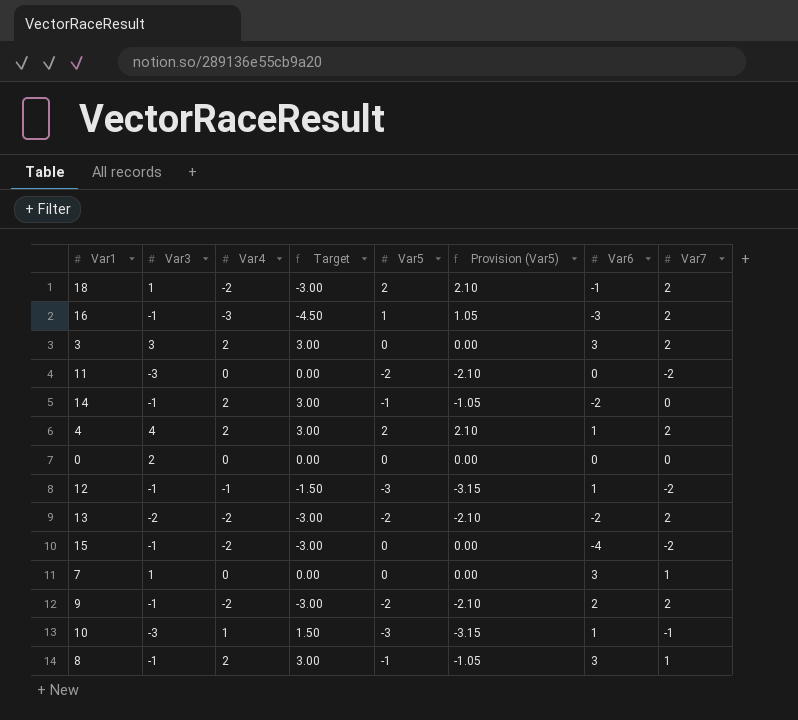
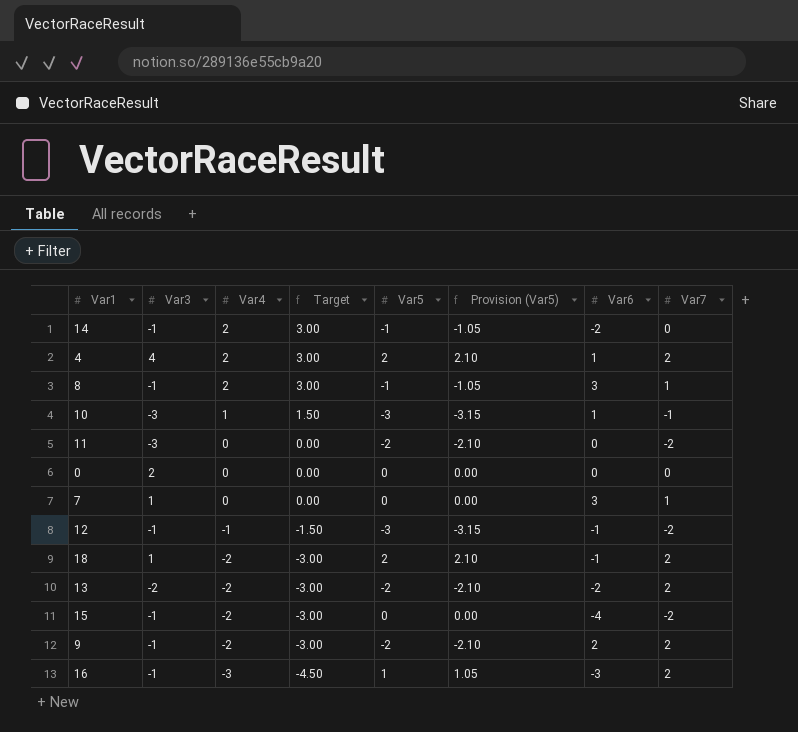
row order: none -> Var4 descending
row 3: 3 | 2 | 3.00 | 0 | 0.00 | 3 | 2 -> none
12 | Var6: 1 -> -1

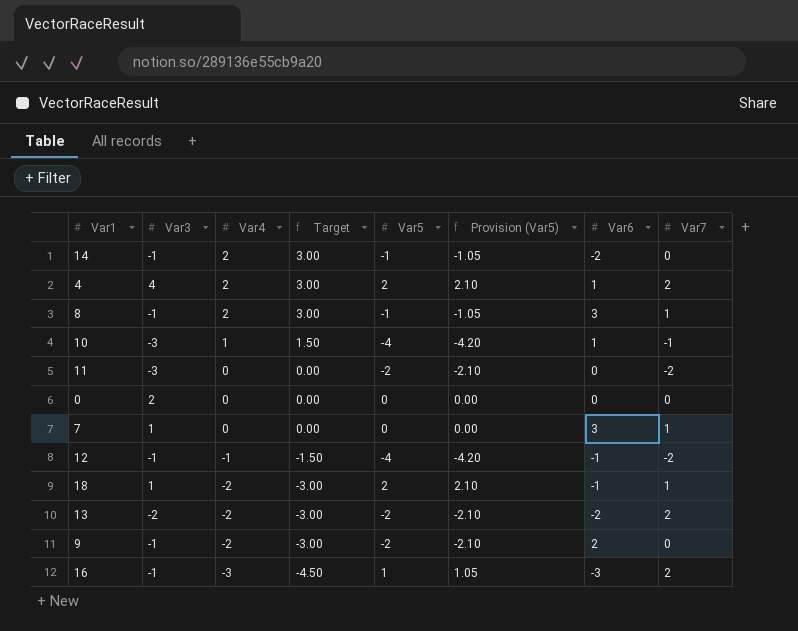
row 15: -1 | -2 | -3.00 | 0 | 0.00 | -4 | -2 -> none
10 | Var5: -3 -> -4
10 | Provision (Var5): -3.15 -> -4.20
12 | Var5: -3 -> -4
12 | Provision (Var5): -3.15 -> -4.20
18 | Var7: 2 -> 1
9 | Var7: 2 -> 0

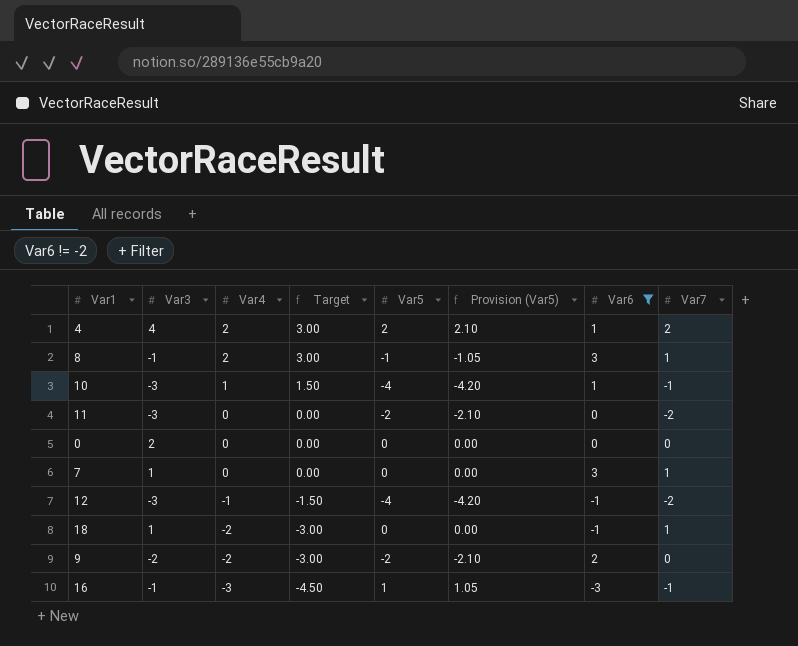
filter: none -> Var6 != -2
12 | Var3: -1 -> -3
18 | Var5: 2 -> 0
18 | Provision (Var5): 2.10 -> 0.00
9 | Var3: -1 -> -2
16 | Var7: 2 -> -1

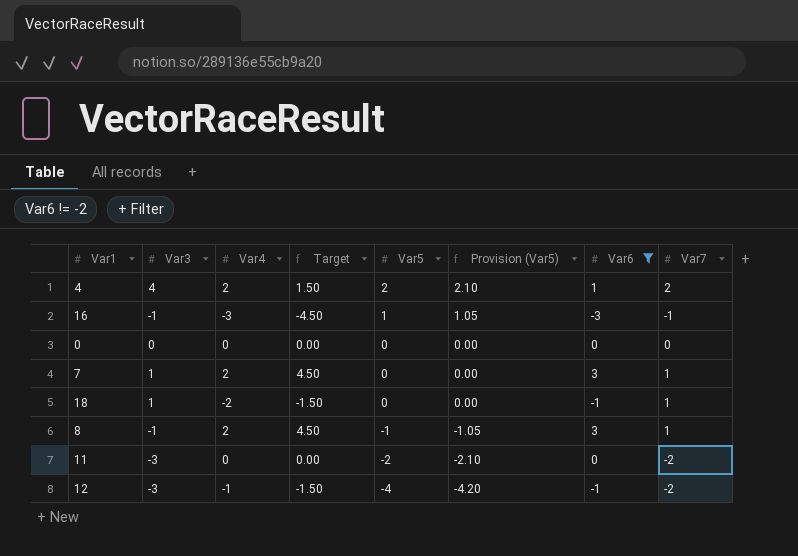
row order: Var4 descending -> Var5 descending
column Target | formula: [Var4] * 1.5 -> [Var6] * 1.5
row 10: -3 | 1 | 1.50 | -4 | -4.20 | 1 | -1 -> none
row 9: -2 | -2 | -3.00 | -2 | -2.10 | 2 | 0 -> none
0 | Var3: 2 -> 0
7 | Var4: 0 -> 2

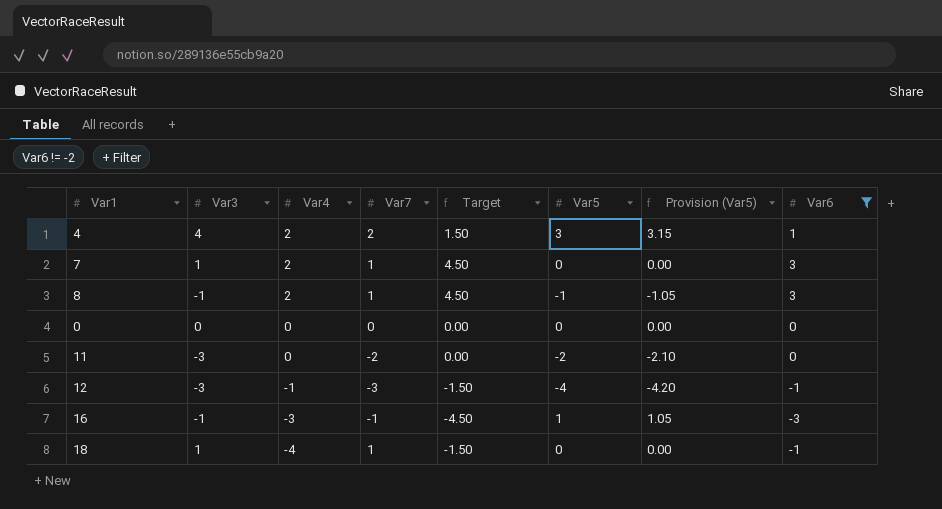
row order: Var5 descending -> Var4 descending
column Var7 | position: 8 -> 4
4 | Var5: 2 -> 3
4 | Provision (Var5): 2.10 -> 3.15
12 | Var7: -2 -> -3
18 | Var4: -2 -> -4

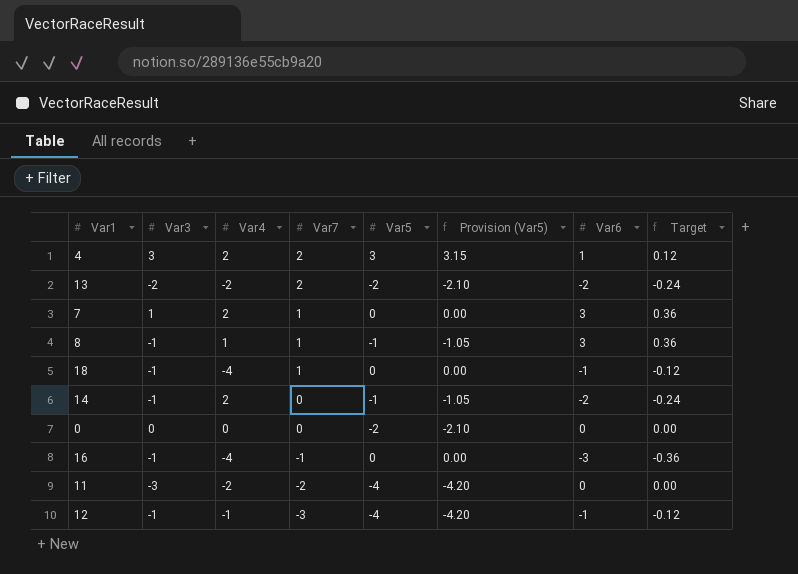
filter: Var6 != -2 -> none
row order: Var4 descending -> Var7 descending
column Target | formula: [Var6] * 1.5 -> [Var6] * 0.12
column Target | position: 5 -> 8
4 | Var3: 4 -> 3
8 | Var4: 2 -> 1
18 | Var3: 1 -> -1
0 | Var5: 0 -> -2
0 | Provision (Var5): 0.00 -> -2.10
16 | Var4: -3 -> -4
16 | Var5: 1 -> 0
16 | Provision (Var5): 1.05 -> 0.00
11 | Var4: 0 -> -2
11 | Var5: -2 -> -4
11 | Provision (Var5): -2.10 -> -4.20
12 | Var3: -3 -> -1

